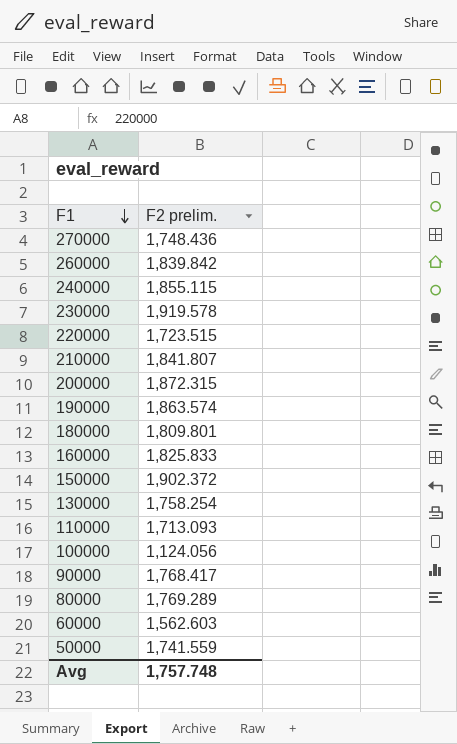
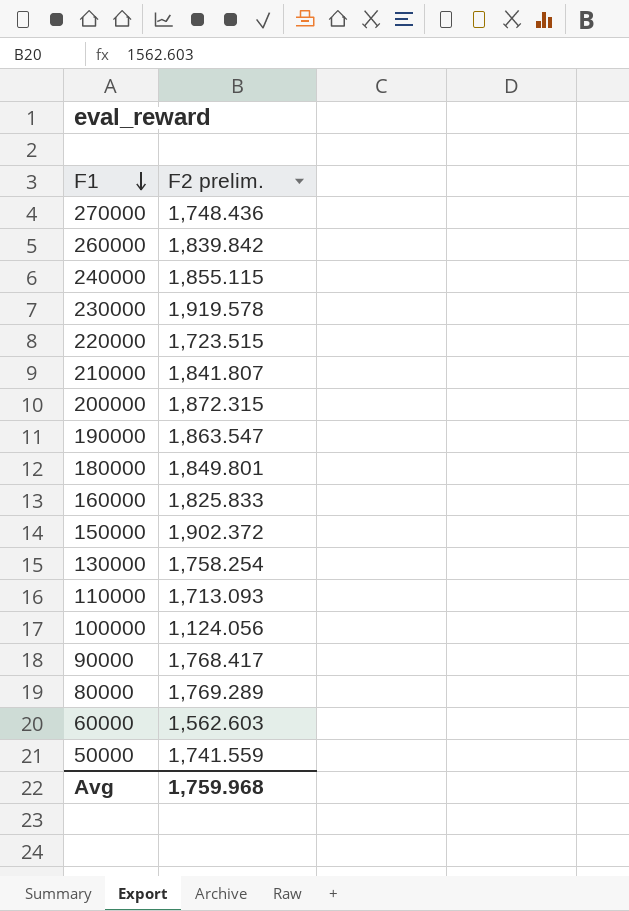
190000 | F2 prelim.: 1,863.574 -> 1,863.547
180000 | F2 prelim.: 1,809.801 -> 1,849.801
Avg | F2 prelim.: 1,757.748 -> 1,759.968

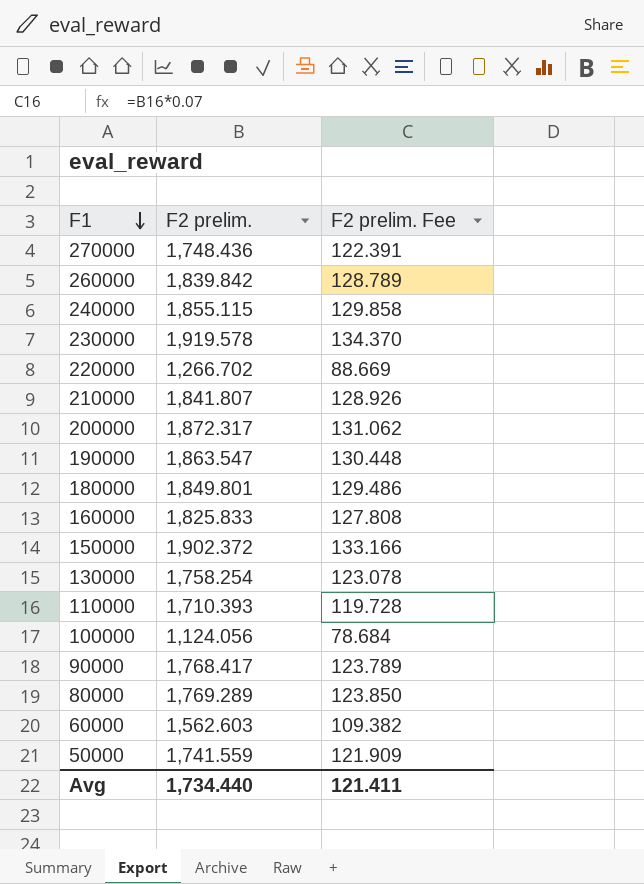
column F2 prelim. Fee | formula: none -> [F2 prelim.] * 0.07
220000 | F2 prelim.: 1,723.515 -> 1,266.702
200000 | F2 prelim.: 1,872.315 -> 1,872.317
110000 | F2 prelim.: 1,713.093 -> 1,710.393
Avg | F2 prelim.: 1,759.968 -> 1,734.440

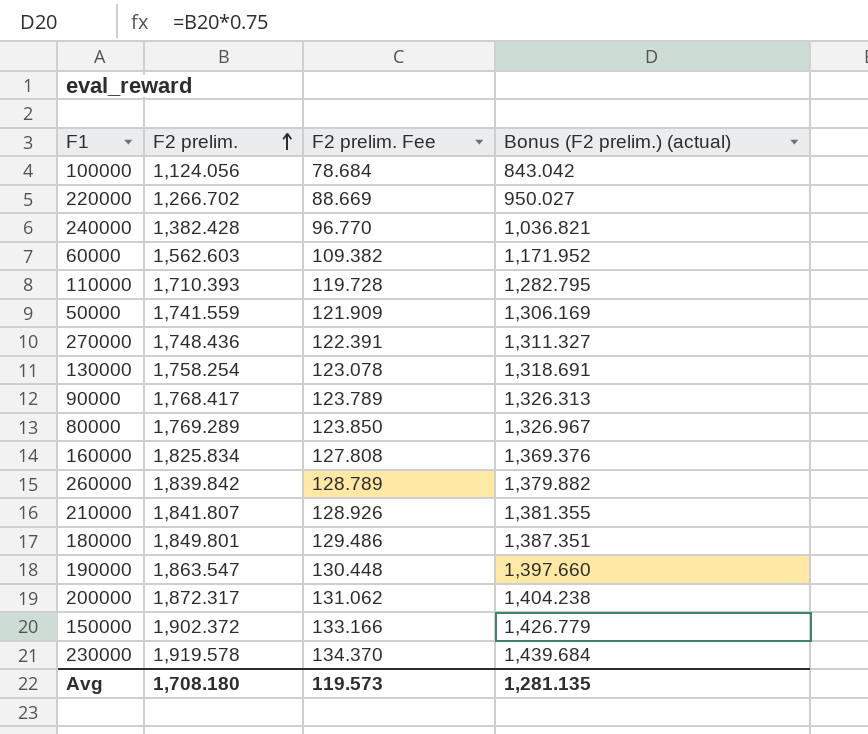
row order: F1 descending -> F2 prelim. ascending
column Bonus (F2 prelim.) (actual) | formula: none -> [F2 prelim.] * 0.75
240000 | F2 prelim.: 1,855.115 -> 1,382.428
240000 | F2 prelim. Fee: 129.858 -> 96.770
160000 | F2 prelim.: 1,825.833 -> 1,825.834
Avg | F2 prelim.: 1,734.440 -> 1,708.180
Avg | F2 prelim. Fee: 121.411 -> 119.573

